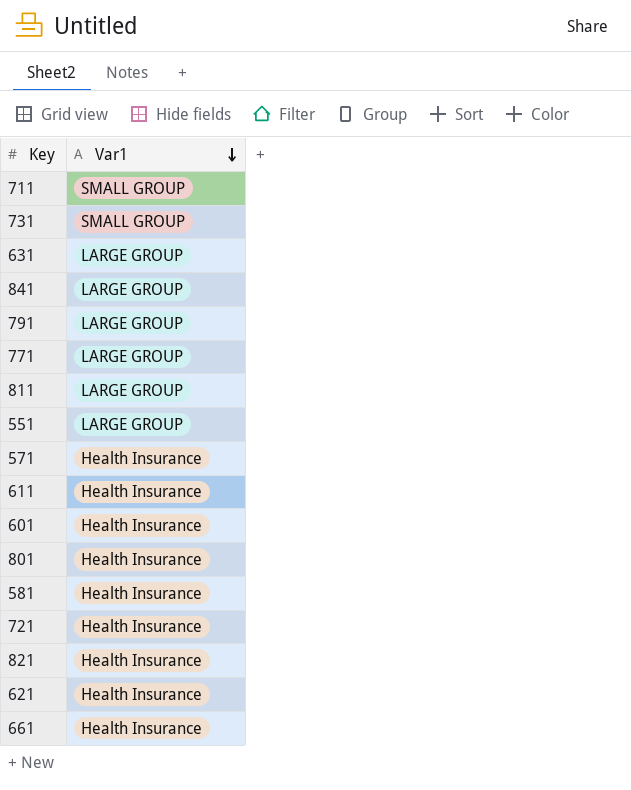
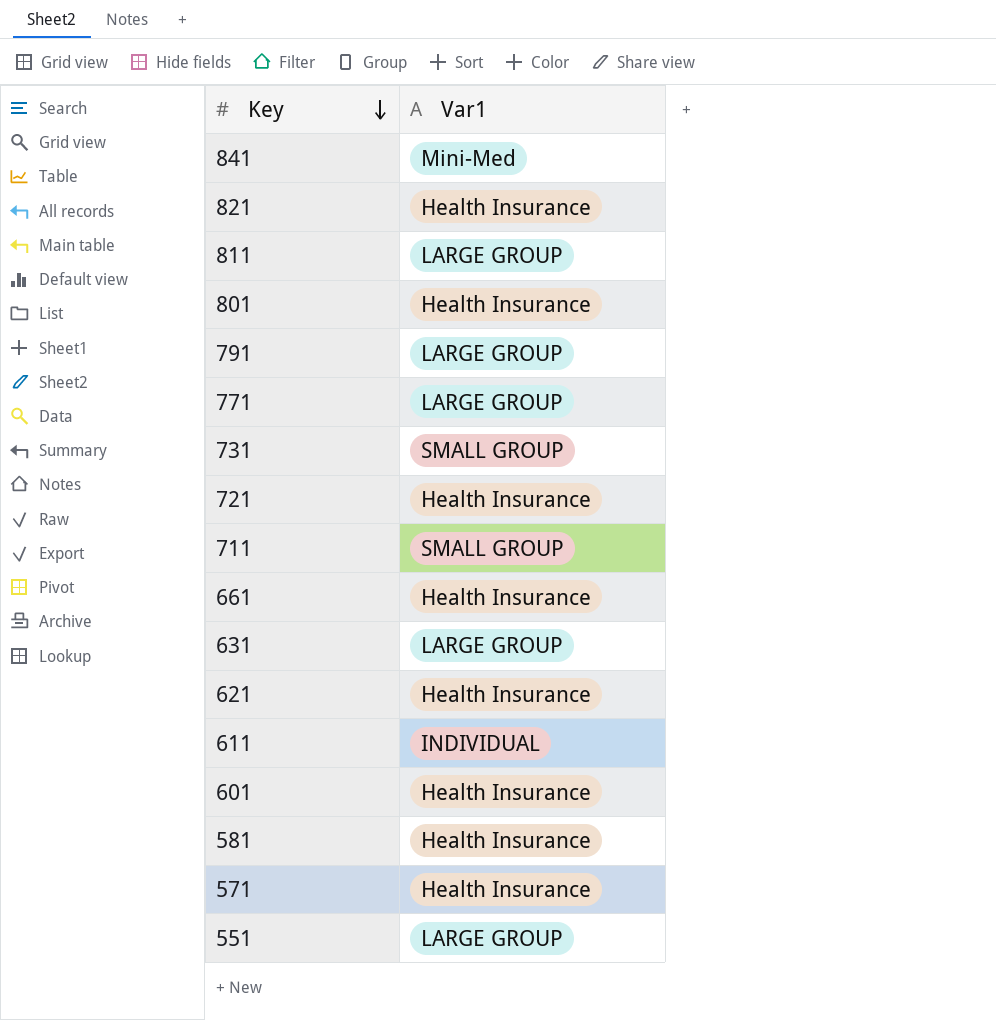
row order: Var1 descending -> Key descending
841 | Var1: LARGE GROUP -> Mini-Med
611 | Var1: Health Insurance -> INDIVIDUAL

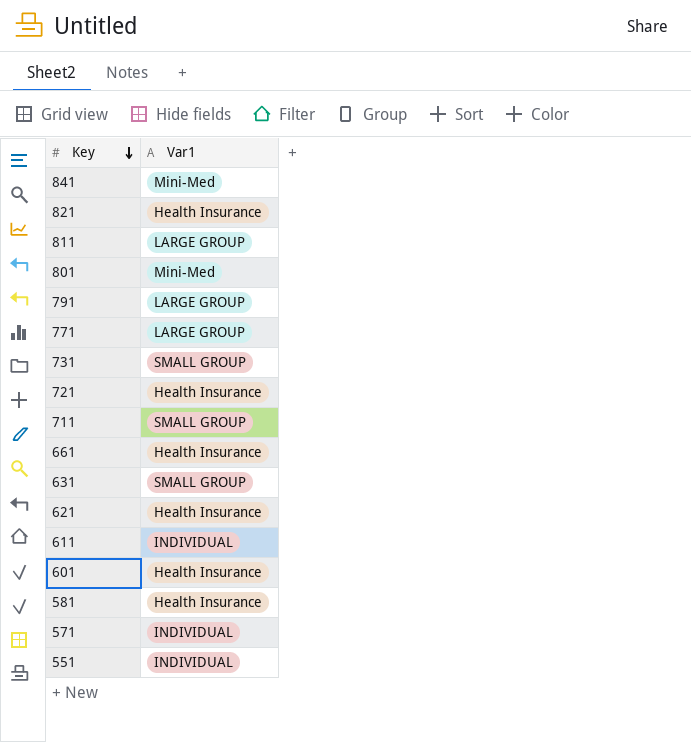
801 | Var1: Health Insurance -> Mini-Med
631 | Var1: LARGE GROUP -> SMALL GROUP
571 | Var1: Health Insurance -> INDIVIDUAL
551 | Var1: LARGE GROUP -> INDIVIDUAL

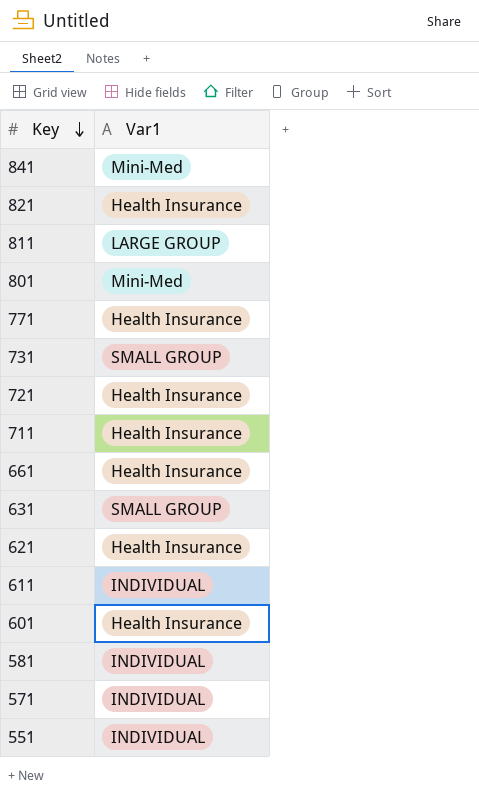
row 791: LARGE GROUP -> none
771 | Var1: LARGE GROUP -> Health Insurance
711 | Var1: SMALL GROUP -> Health Insurance
581 | Var1: Health Insurance -> INDIVIDUAL

